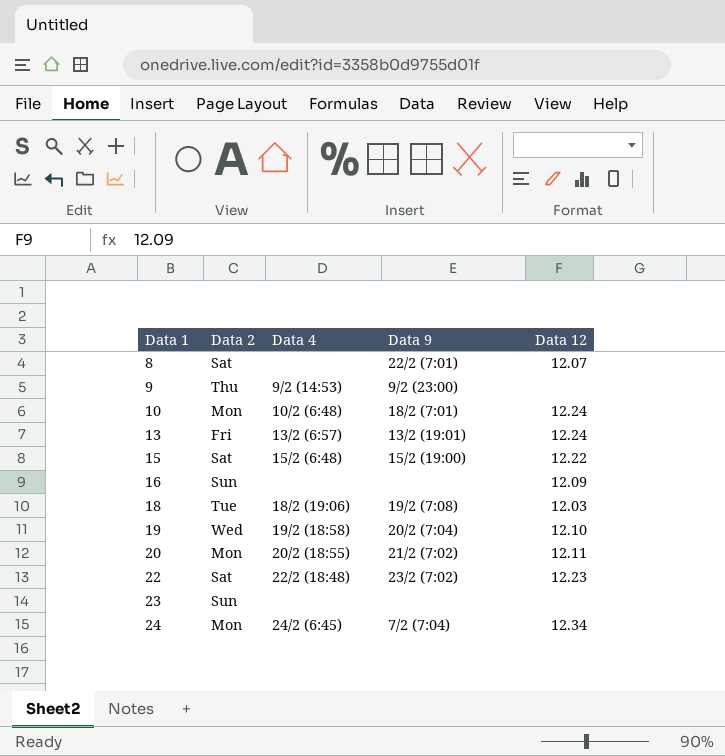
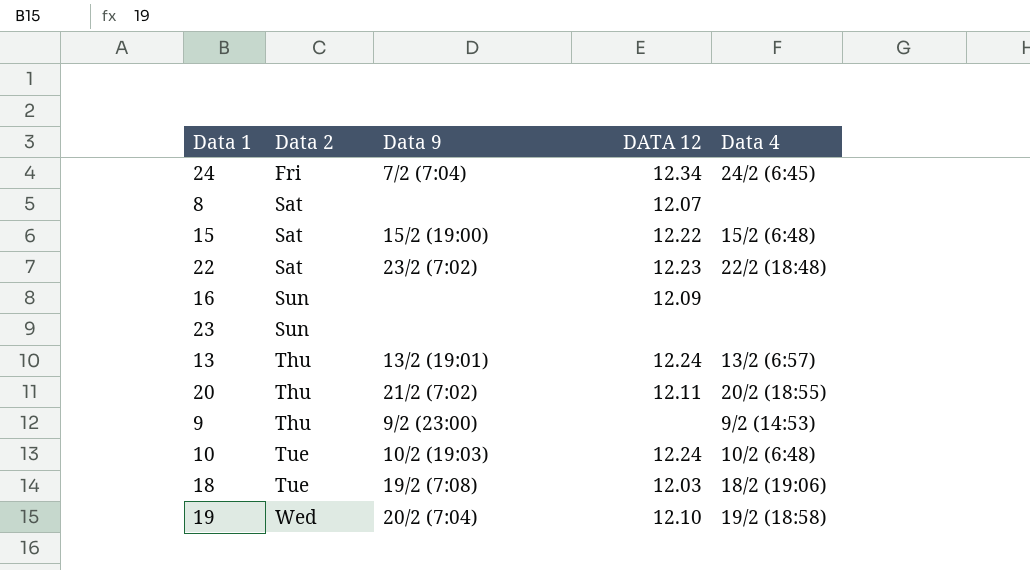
row order: Data 1 ascending -> Data 2 ascending
column name: Data 12 -> DATA 12
column Data 4 | position: 3 -> 5
24 | Data 2: Mon -> Fri
8 | Data 9: 22/2 (7:01) -> none
13 | Data 2: Fri -> Thu
20 | Data 2: Mon -> Thu
10 | Data 2: Mon -> Tue
10 | Data 9: 18/2 (7:01) -> 10/2 (19:03)

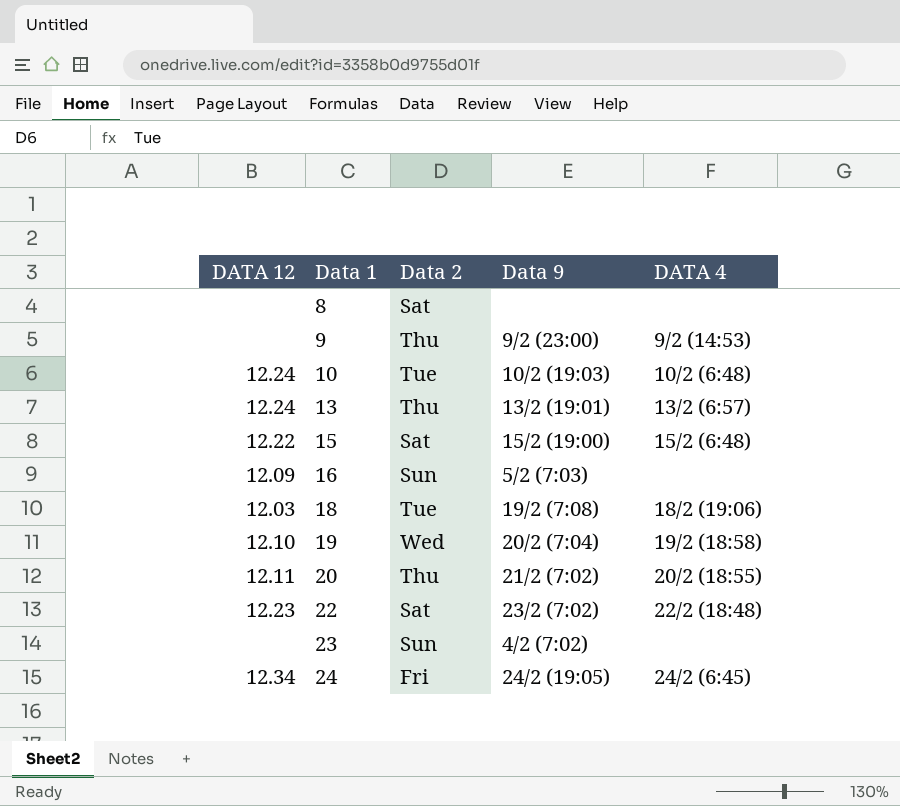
row order: Data 2 ascending -> Data 1 ascending
column DATA 12 | position: 4 -> 1
column name: Data 4 -> DATA 4
8 | DATA 12: 12.07 -> none
16 | Data 9: none -> 5/2 (7:03)
23 | Data 9: none -> 4/2 (7:02)
24 | Data 9: 7/2 (7:04) -> 24/2 (19:05)

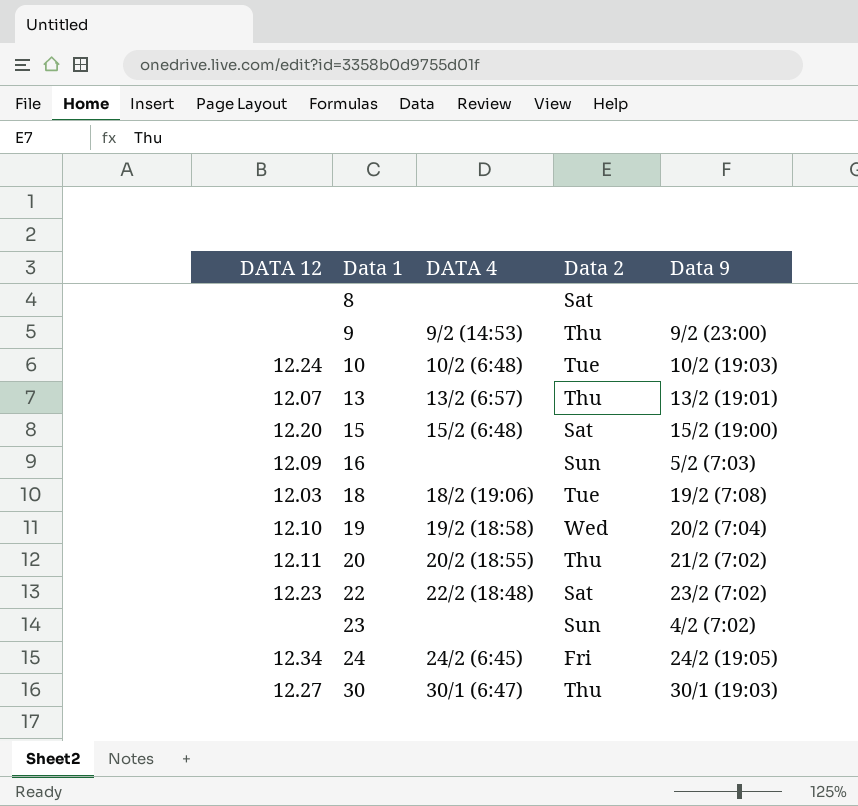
column DATA 4 | position: 5 -> 3
13 | DATA 12: 12.24 -> 12.07
15 | DATA 12: 12.22 -> 12.20
row 30: none -> 12.27 | 30/1 (6:47) | Thu | 30/1 (19:03)

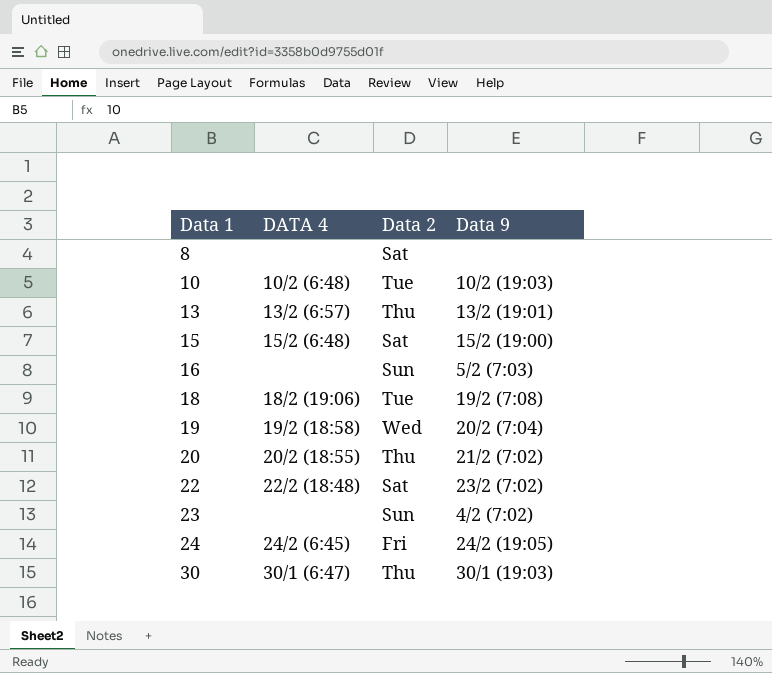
column DATA 12 | position: 1 -> none
row 9: none | 9/2 (14:53) | Thu | 9/2 (23:00) -> none

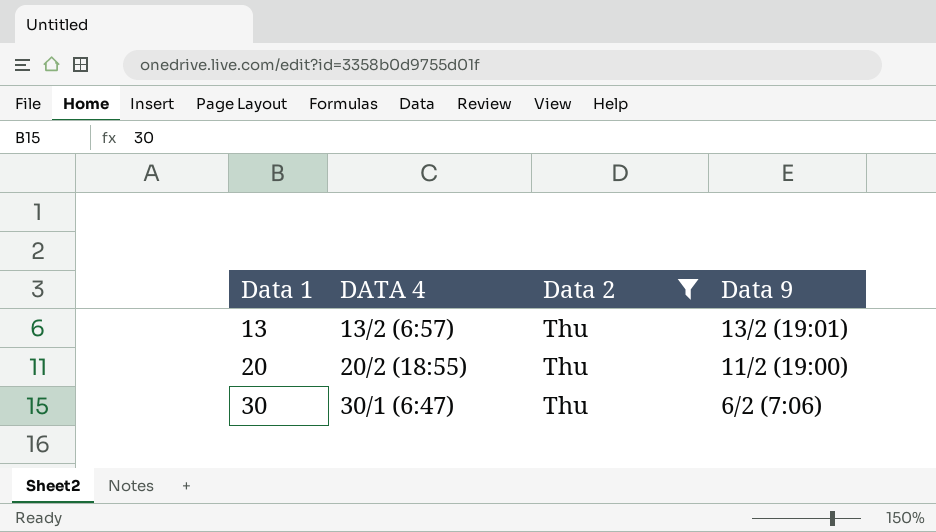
filter: none -> Data 2 = Thu
20 | Data 9: 21/2 (7:02) -> 11/2 (19:00)
30 | Data 9: 30/1 (19:03) -> 6/2 (7:06)

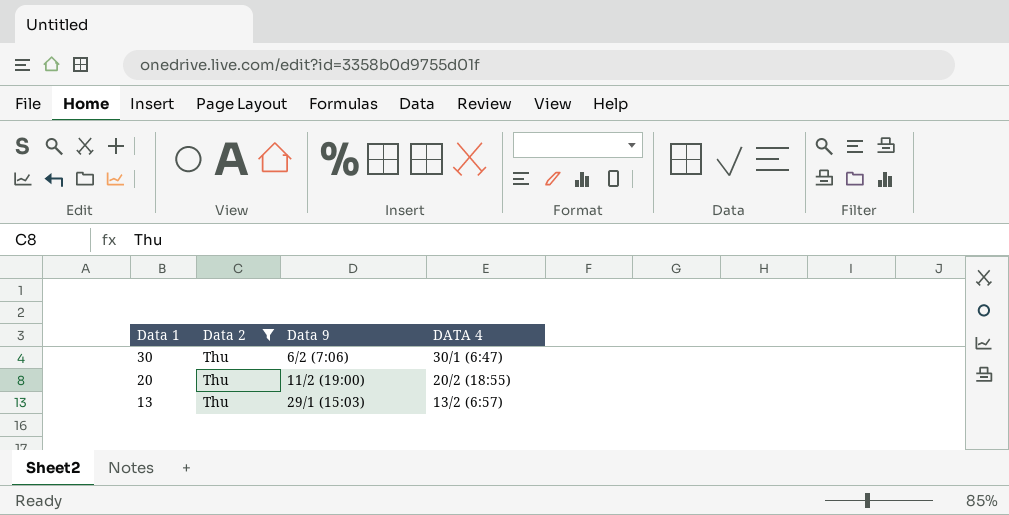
row order: Data 1 ascending -> Data 1 descending
column DATA 4 | position: 2 -> 4
13 | Data 9: 13/2 (19:01) -> 29/1 (15:03)

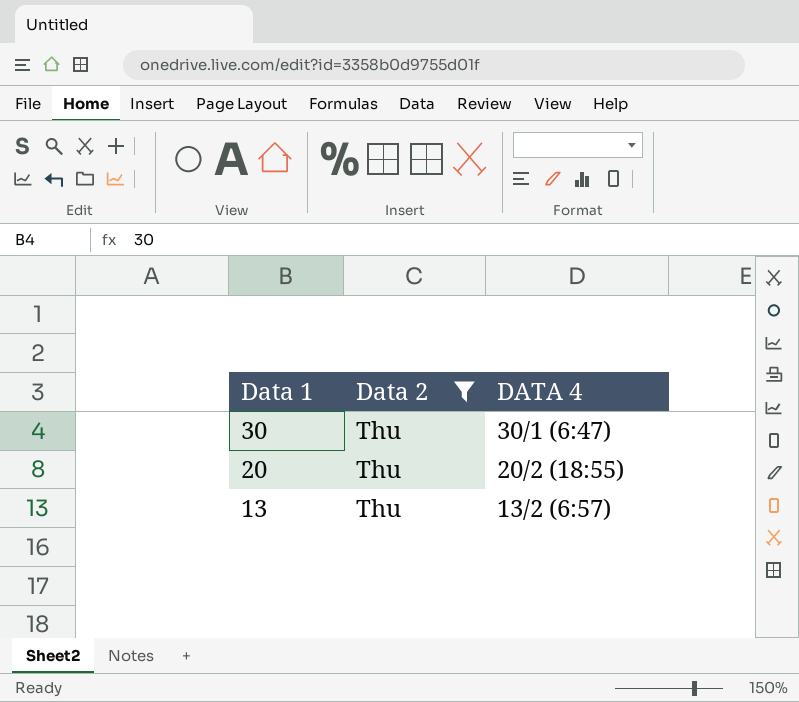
column Data 9 | position: 3 -> none

